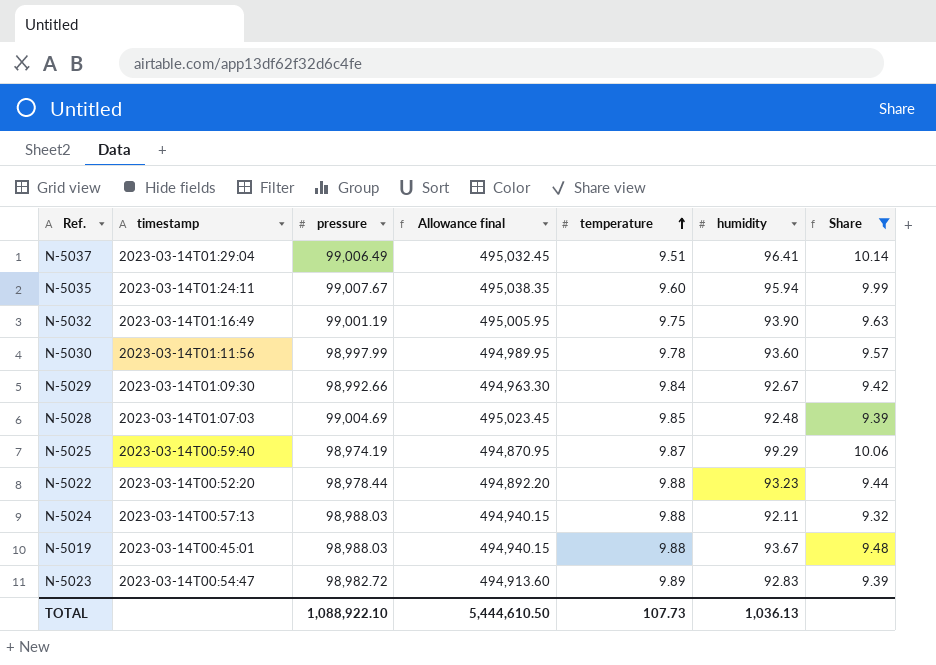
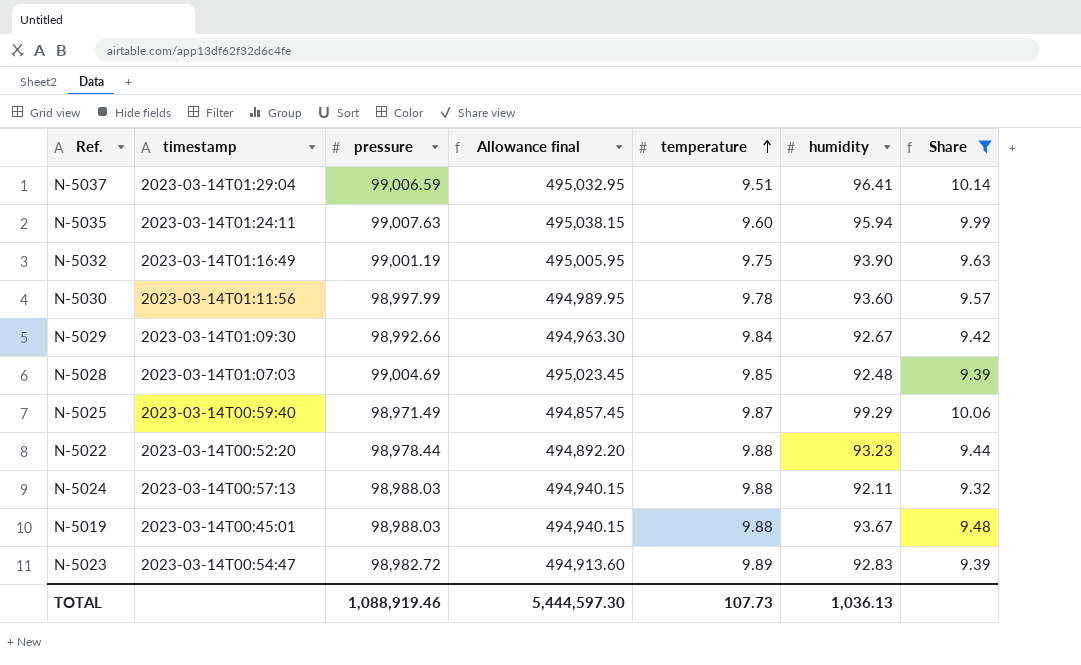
N-5037 | pressure: 99,006.49 -> 99,006.59
N-5037 | Allowance final: 495,032.45 -> 495,032.95
N-5035 | pressure: 99,007.67 -> 99,007.63
N-5035 | Allowance final: 495,038.35 -> 495,038.15
N-5025 | pressure: 98,974.19 -> 98,971.49
N-5025 | Allowance final: 494,870.95 -> 494,857.45
TOTAL | pressure: 1,088,922.10 -> 1,088,919.46
TOTAL | Allowance final: 5,444,610.50 -> 5,444,597.30

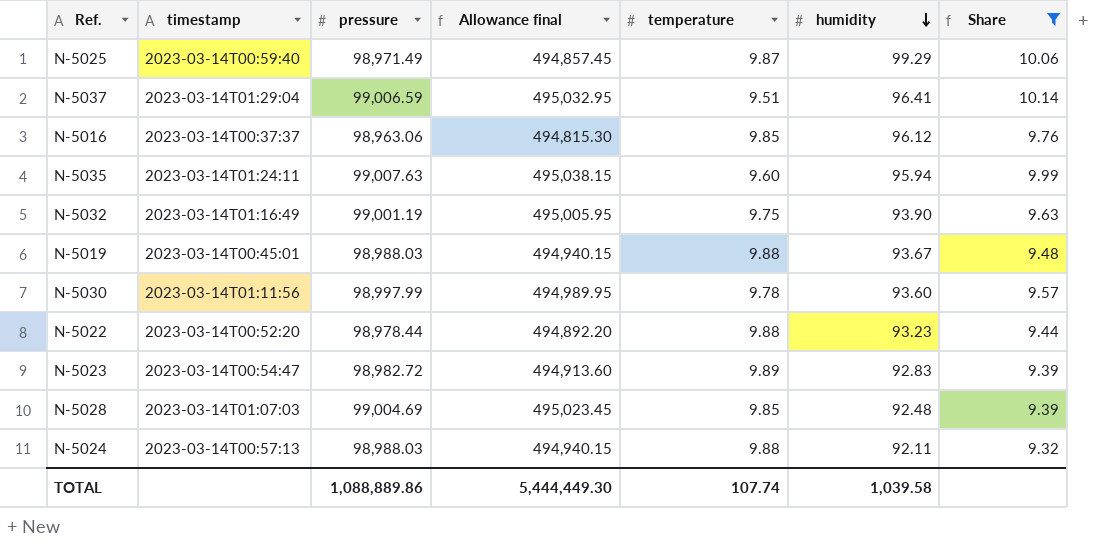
row order: temperature ascending -> humidity descending
row N-5029: 2023-03-14T01:09:30 | 98,992.66 | 494,963.30 | 9.84 | 92.67 | 9.42 -> none
row N-5016: none -> 2023-03-14T00:37:37 | 98,963.06 | 494,815.30 | 9.85 | 96.12 | 9.76
TOTAL | pressure: 1,088,919.46 -> 1,088,889.86
TOTAL | Allowance final: 5,444,597.30 -> 5,444,449.30
TOTAL | temperature: 107.73 -> 107.74
TOTAL | humidity: 1,036.13 -> 1,039.58

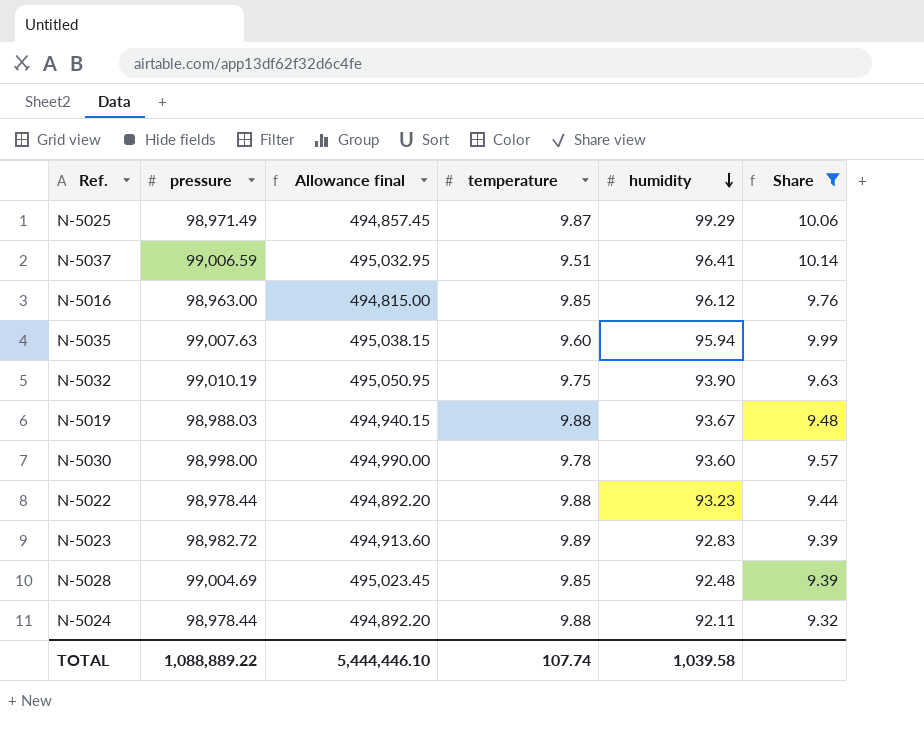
column timestamp | position: 2 -> none
N-5016 | pressure: 98,963.06 -> 98,963.00
N-5016 | Allowance final: 494,815.30 -> 494,815.00
N-5032 | pressure: 99,001.19 -> 99,010.19
N-5032 | Allowance final: 495,005.95 -> 495,050.95
N-5030 | pressure: 98,997.99 -> 98,998.00
N-5030 | Allowance final: 494,989.95 -> 494,990.00
N-5024 | pressure: 98,988.03 -> 98,978.44
N-5024 | Allowance final: 494,940.15 -> 494,892.20
TOTAL | pressure: 1,088,889.86 -> 1,088,889.22
TOTAL | Allowance final: 5,444,449.30 -> 5,444,446.10

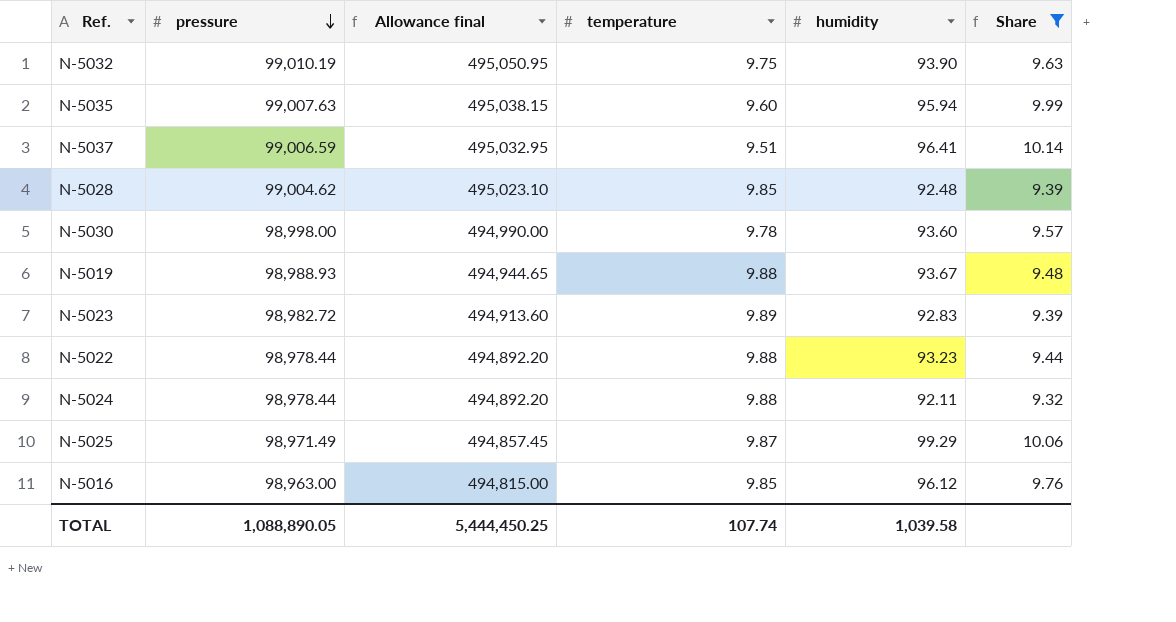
row order: humidity descending -> pressure descending
N-5028 | pressure: 99,004.69 -> 99,004.62
N-5028 | Allowance final: 495,023.45 -> 495,023.10
N-5019 | pressure: 98,988.03 -> 98,988.93
N-5019 | Allowance final: 494,940.15 -> 494,944.65
TOTAL | pressure: 1,088,889.22 -> 1,088,890.05
TOTAL | Allowance final: 5,444,446.10 -> 5,444,450.25

